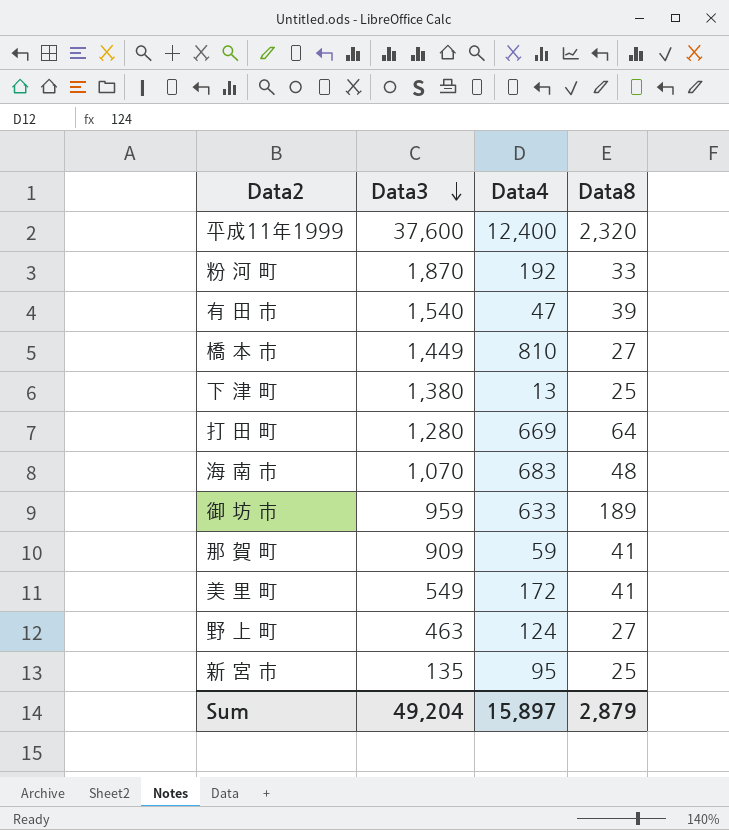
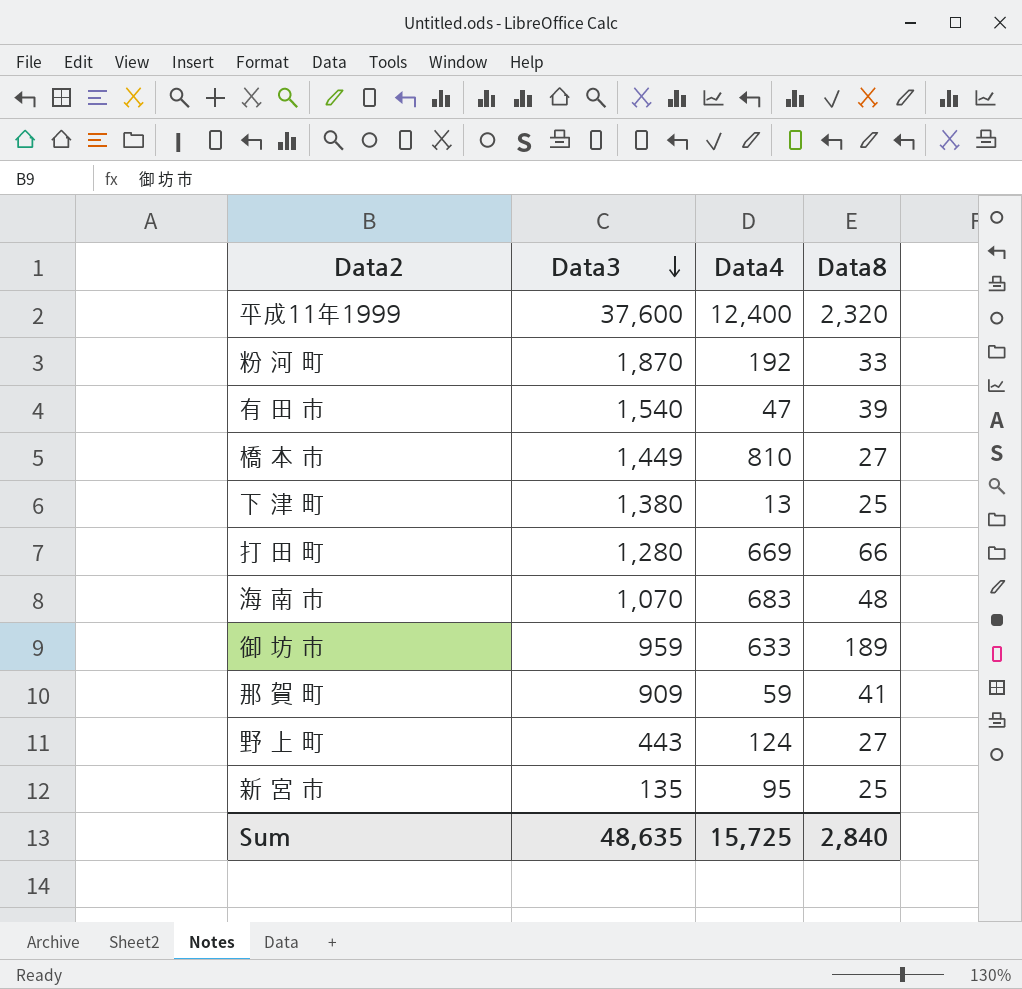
row 美 里 町: 549 | 172 | 41 -> none
打 田 町 | Data8: 64 -> 66
野 上 町 | Data3: 463 -> 443
Sum | Data3: 49,204 -> 48,635
Sum | Data4: 15,897 -> 15,725
Sum | Data8: 2,879 -> 2,840

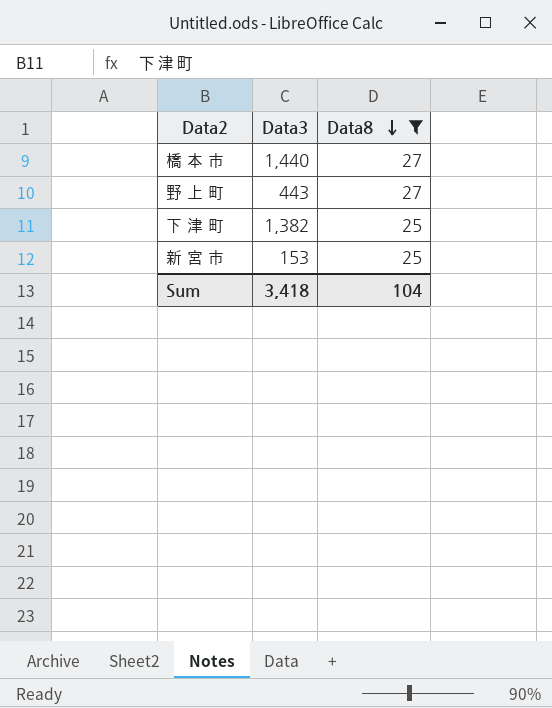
filter: none -> Data8 <= 27
row order: Data3 descending -> Data8 descending
column Data4 | position: 3 -> none
橋 本 市 | Data3: 1,449 -> 1,440
下 津 町 | Data3: 1,380 -> 1,382
新 宮 市 | Data3: 135 -> 153
Sum | Data3: 48,635 -> 3,418
Sum | Data8: 2,840 -> 104

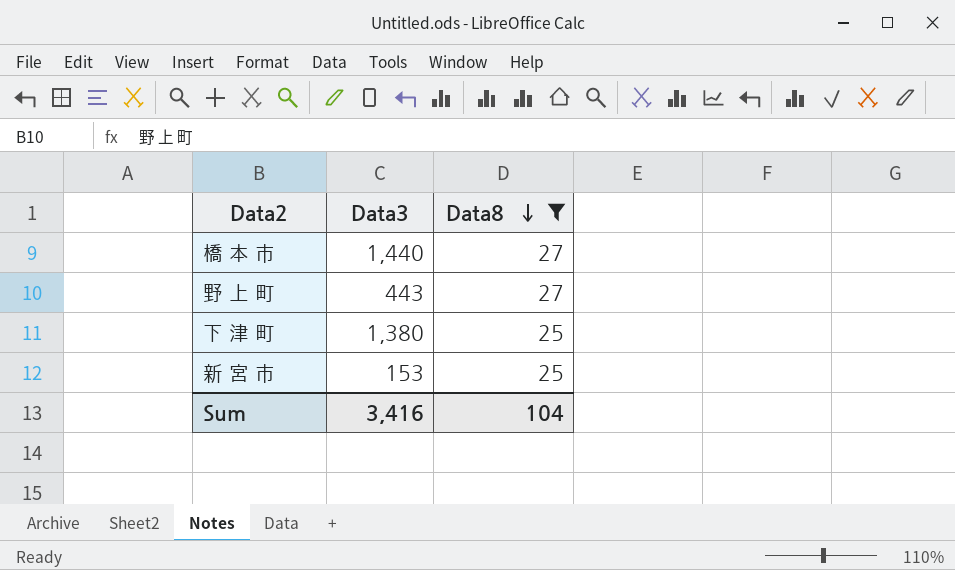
下 津 町 | Data3: 1,382 -> 1,380
Sum | Data3: 3,418 -> 3,416

